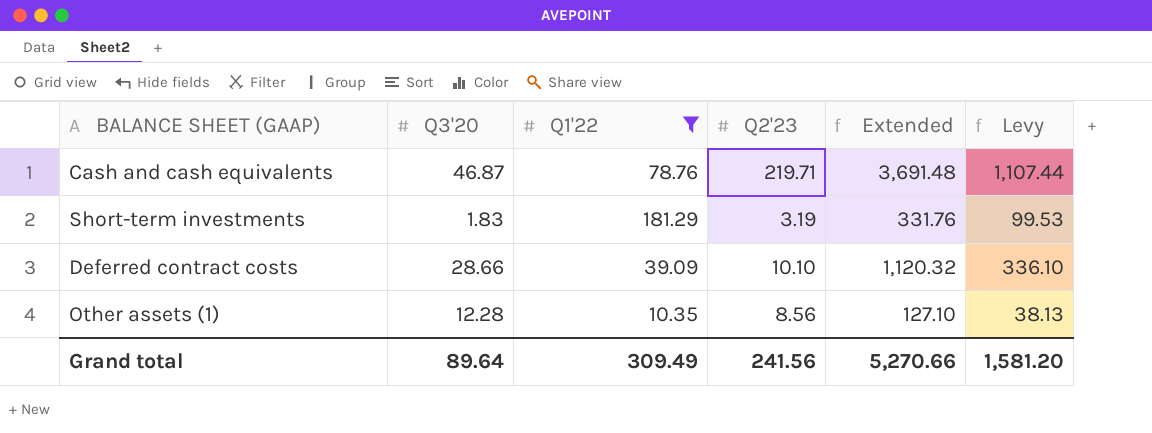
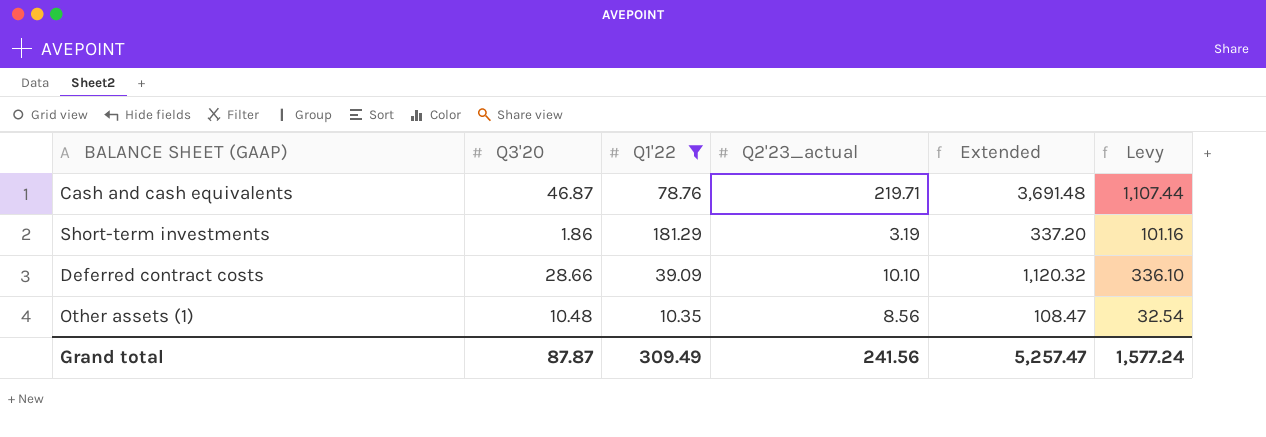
column name: Q2'23 -> Q2'23_actual
Short-term investments | Q3'20: 1.83 -> 1.86
Short-term investments | Extended: 331.76 -> 337.20
Short-term investments | Levy: 99.53 -> 101.16
Other assets (1) | Q3'20: 12.28 -> 10.48
Other assets (1) | Extended: 127.10 -> 108.47
Other assets (1) | Levy: 38.13 -> 32.54
Grand total | Q3'20: 89.64 -> 87.87
Grand total | Extended: 5,270.66 -> 5,257.47
Grand total | Levy: 1,581.20 -> 1,577.24

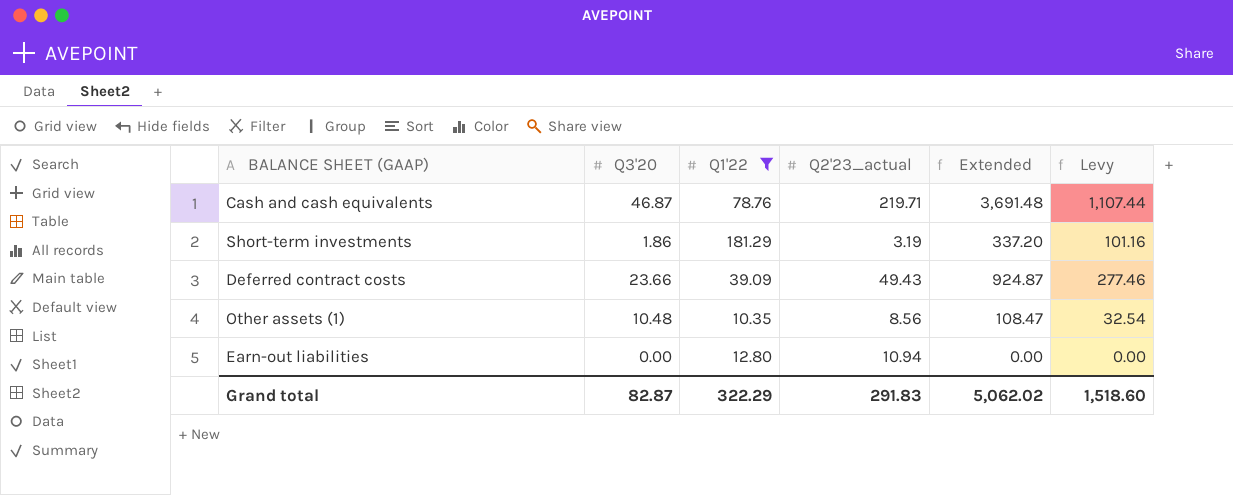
Deferred contract costs | Q3'20: 28.66 -> 23.66
Deferred contract costs | Q2'23_actual: 10.10 -> 49.43
Deferred contract costs | Extended: 1,120.32 -> 924.87
Deferred contract costs | Levy: 336.10 -> 277.46
row Earn-out liabilities: none -> 0.00 | 12.80 | 10.94 | 0.00 | 0.00
Grand total | Q3'20: 87.87 -> 82.87
Grand total | Q1'22: 309.49 -> 322.29
Grand total | Q2'23_actual: 241.56 -> 291.83
Grand total | Extended: 5,257.47 -> 5,062.02
Grand total | Levy: 1,577.24 -> 1,518.60

